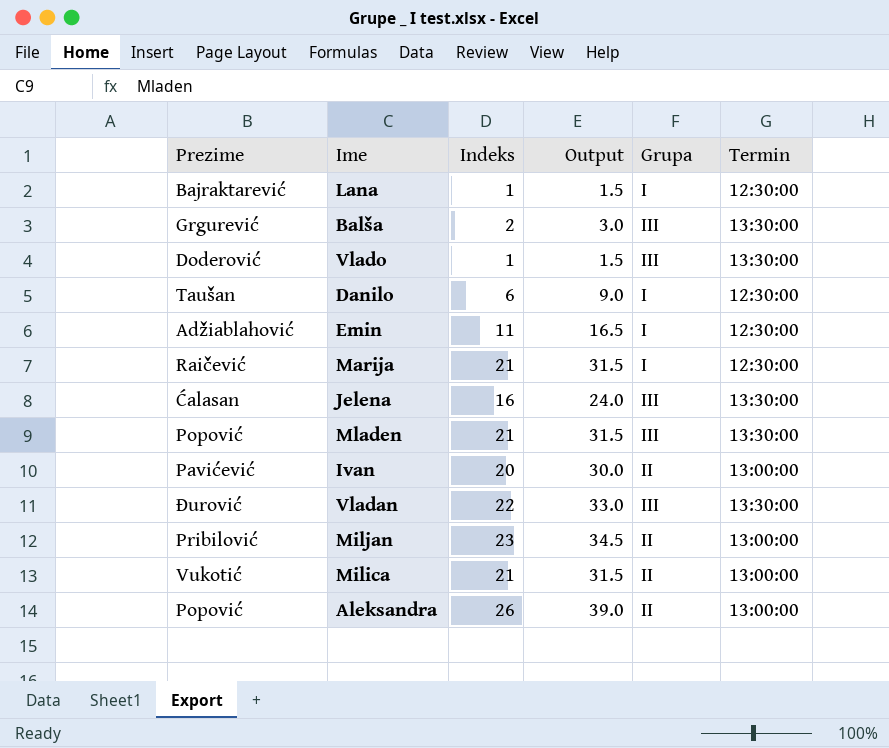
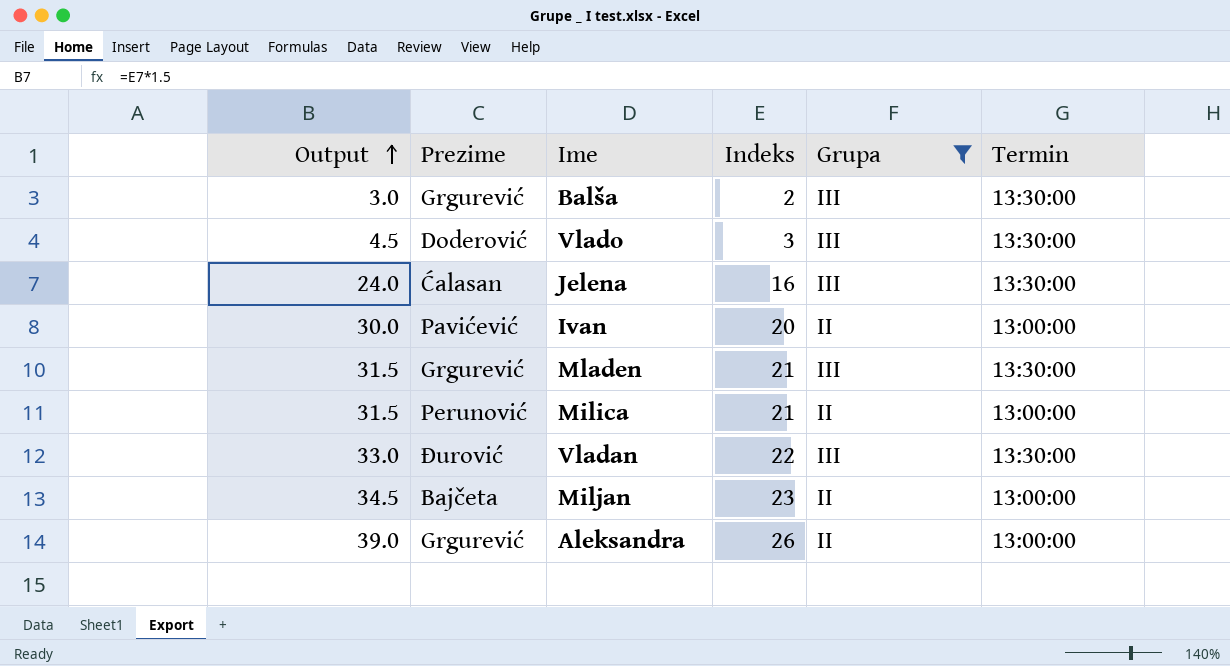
filter: none -> Grupa != I
row order: none -> Output ascending
column Output | position: 4 -> 1
Vlado | Output: 1.5 -> 4.5
Vlado | Indeks: 1 -> 3
Mladen | Prezime: Popović -> Grgurević
Milica | Prezime: Vukotić -> Perunović
Miljan | Prezime: Pribilović -> Bajčeta
Aleksandra | Prezime: Popović -> Grgurević

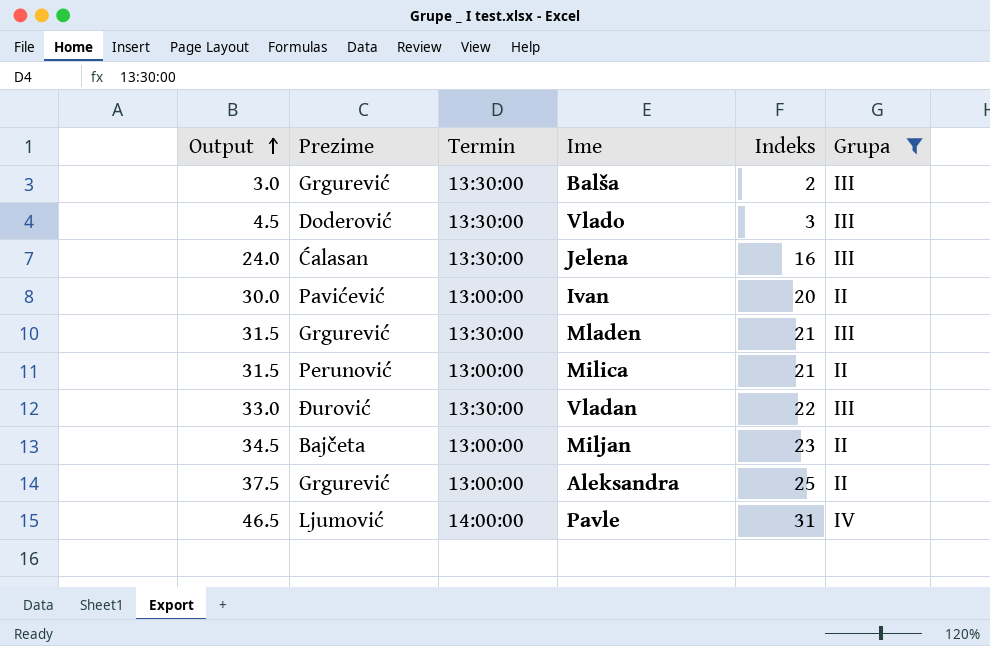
column Termin | position: 6 -> 3
Aleksandra | Output: 39.0 -> 37.5
Aleksandra | Indeks: 26 -> 25
row Pavle: none -> 46.5 | Ljumović | 14:00:00 | 31 | IV

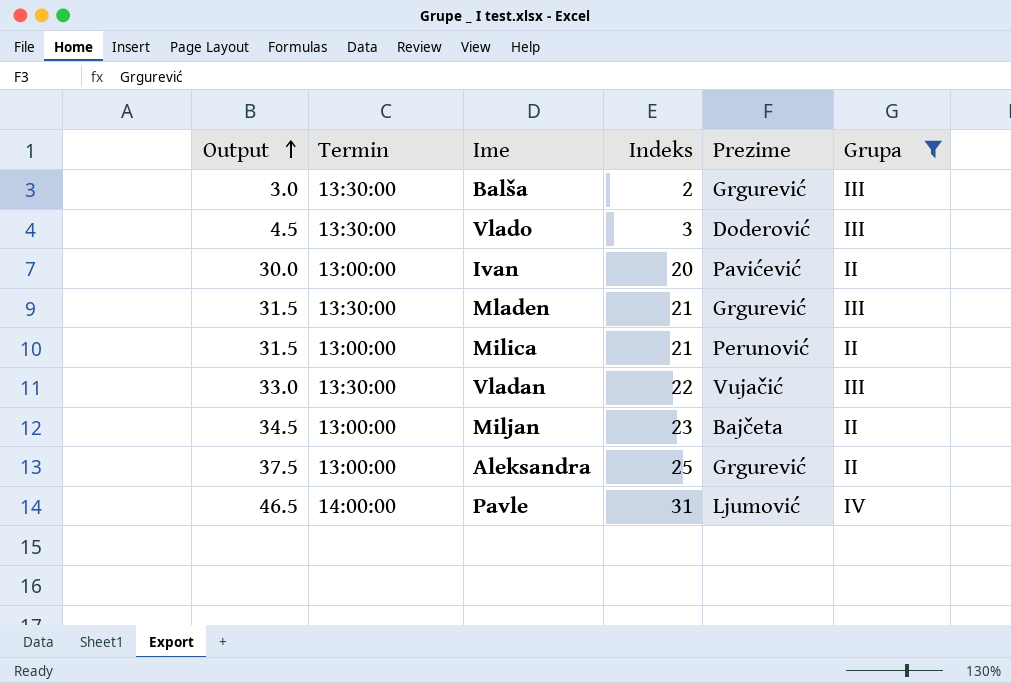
column Prezime | position: 2 -> 5
row Jelena: 24.0 | Ćalasan | 13:30:00 | 16 | III -> none
Vladan | Prezime: Đurović -> Vujačić

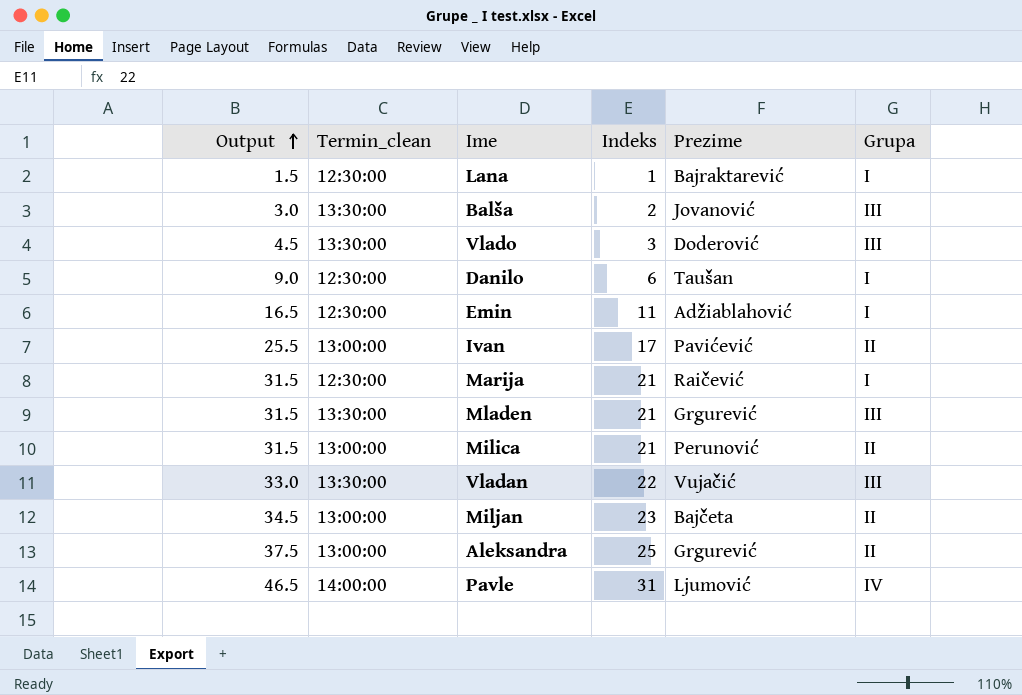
filter: Grupa != I -> none
column name: Termin -> Termin_clean
Balša | Prezime: Grgurević -> Jovanović
Ivan | Output: 30.0 -> 25.5
Ivan | Indeks: 20 -> 17

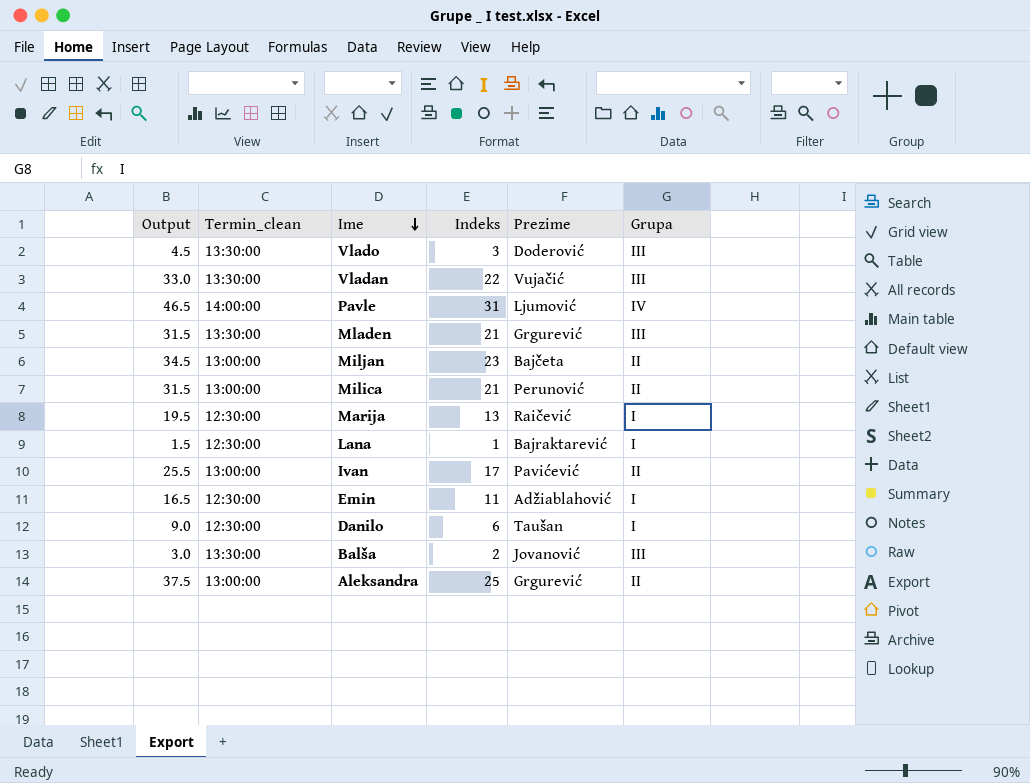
row order: Output ascending -> Ime descending
Marija | Output: 31.5 -> 19.5
Marija | Indeks: 21 -> 13

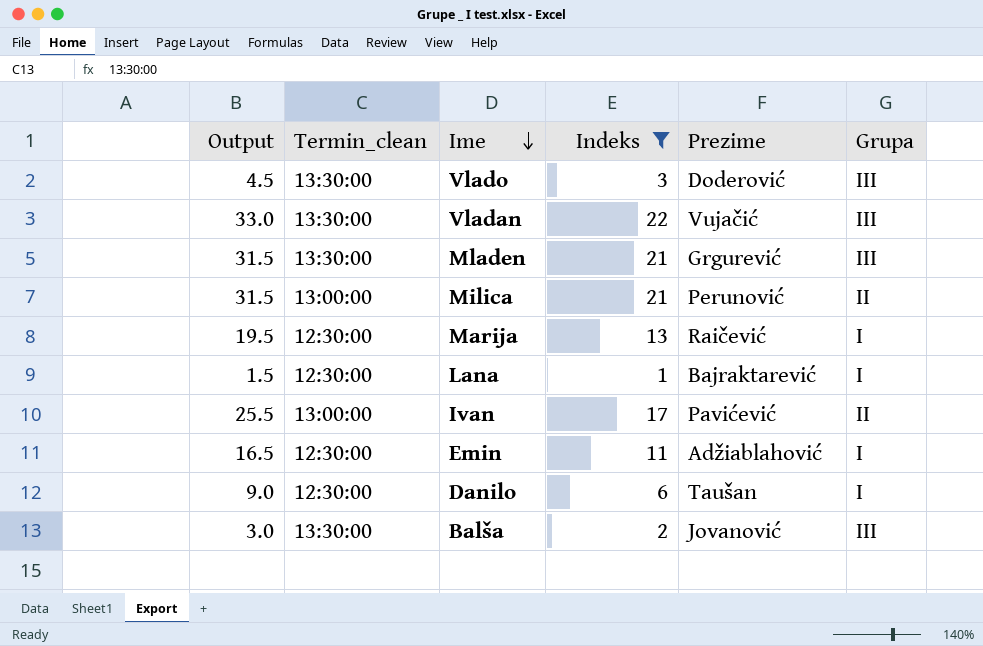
filter: none -> Indeks <= 22

